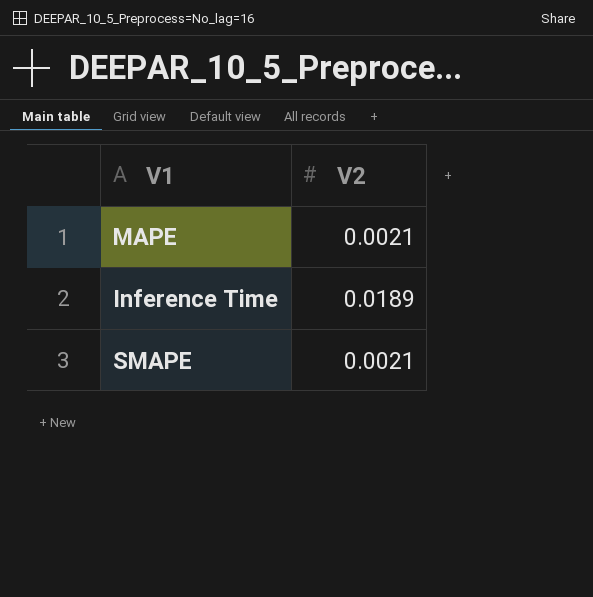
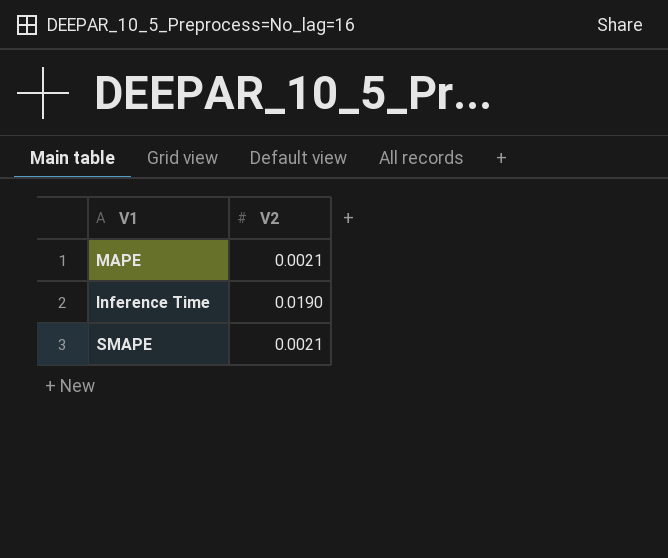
Inference Time | V2: 0.0189 -> 0.0190

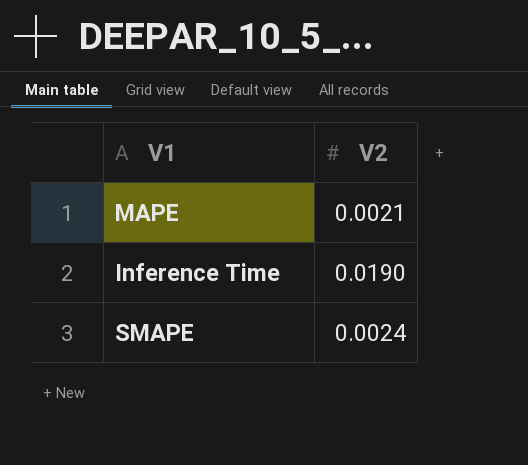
SMAPE | V2: 0.0021 -> 0.0024

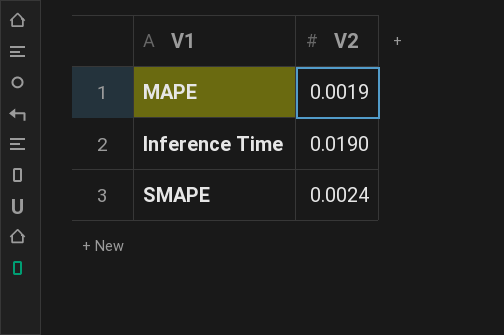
MAPE | V2: 0.0021 -> 0.0019

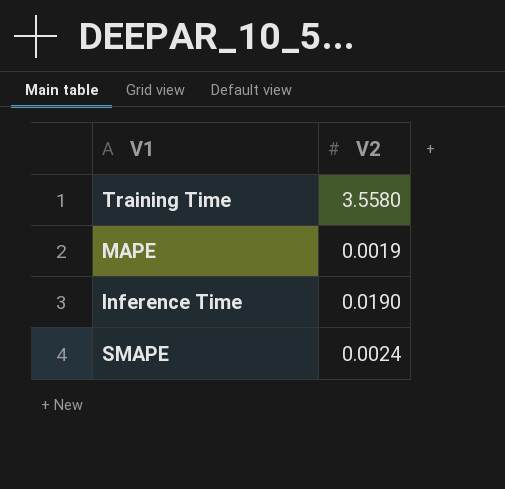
row Training Time: none -> 3.5580

